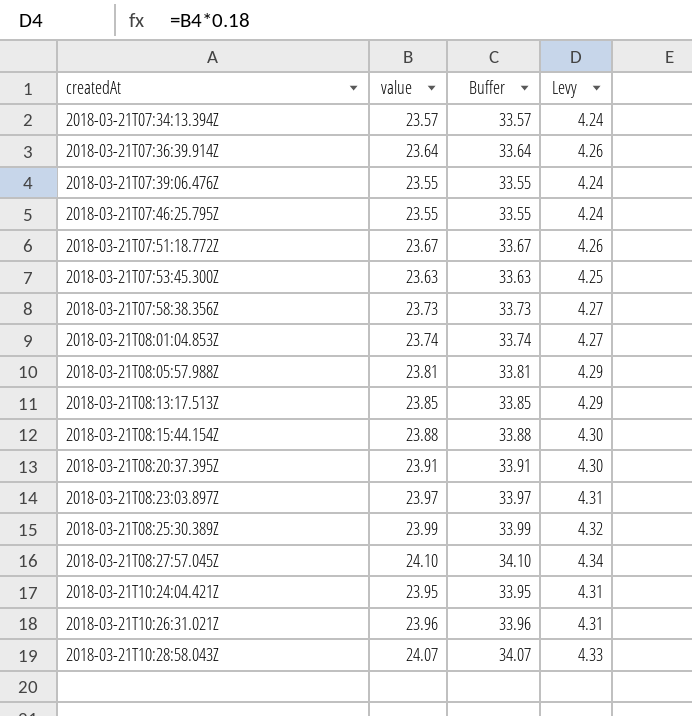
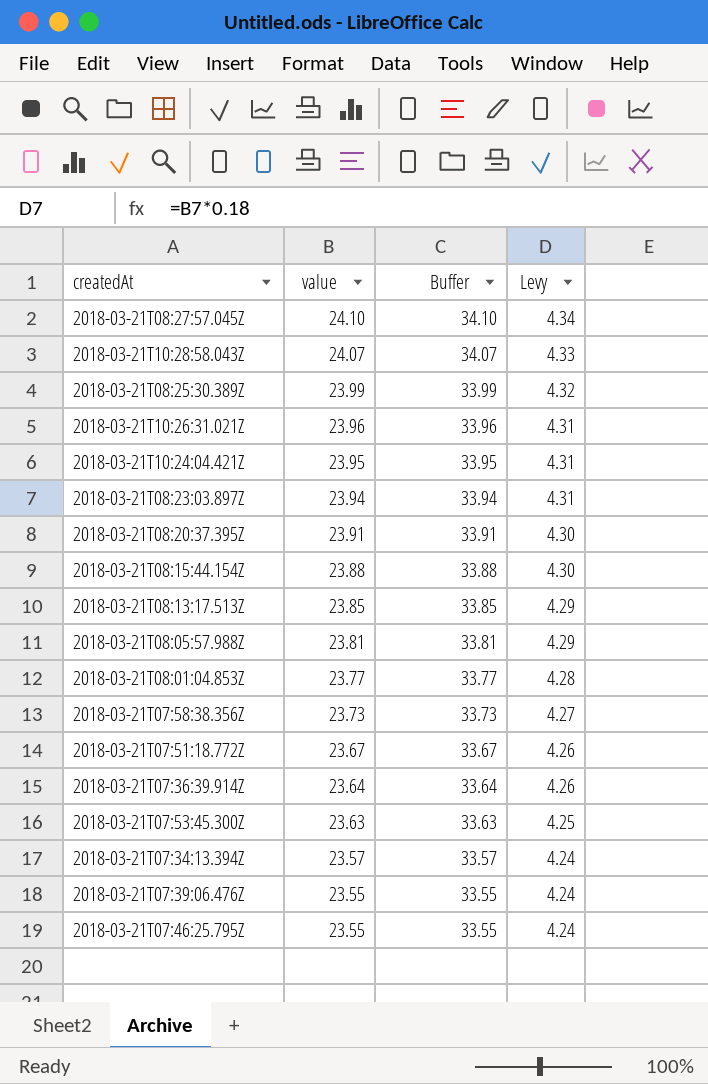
row order: createdAt ascending -> value descending
2018-03-21T08:23:03.897Z | value: 23.97 -> 23.94
2018-03-21T08:23:03.897Z | Buffer: 33.97 -> 33.94
2018-03-21T08:01:04.853Z | value: 23.74 -> 23.77
2018-03-21T08:01:04.853Z | Buffer: 33.74 -> 33.77
2018-03-21T08:01:04.853Z | Levy: 4.27 -> 4.28

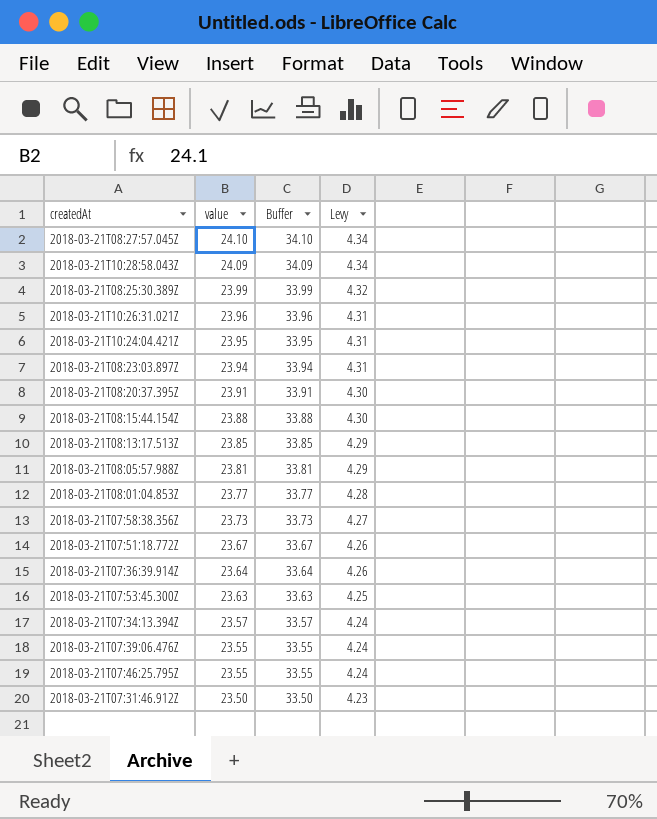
2018-03-21T10:28:58.043Z | value: 24.07 -> 24.09
2018-03-21T10:28:58.043Z | Buffer: 34.07 -> 34.09
2018-03-21T10:28:58.043Z | Levy: 4.33 -> 4.34
row 2018-03-21T07:31:46.912Z: none -> 23.50 | 33.50 | 4.23

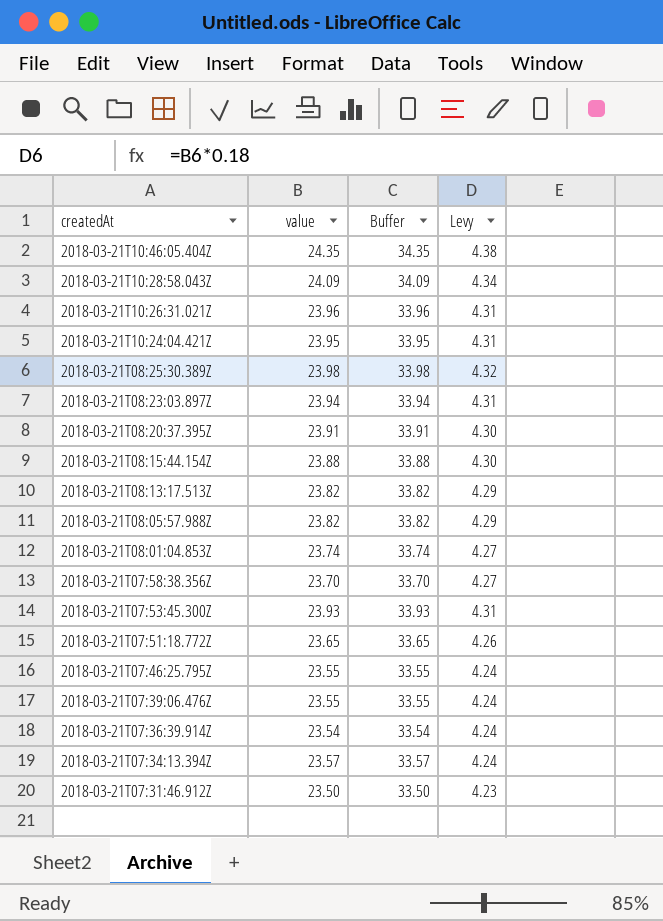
row order: value descending -> createdAt descending
row 2018-03-21T08:27:57.045Z: 24.10 | 34.10 | 4.34 -> none
row 2018-03-21T10:46:05.404Z: none -> 24.35 | 34.35 | 4.38
2018-03-21T08:25:30.389Z | value: 23.99 -> 23.98
2018-03-21T08:25:30.389Z | Buffer: 33.99 -> 33.98
2018-03-21T08:13:17.513Z | value: 23.85 -> 23.82
2018-03-21T08:13:17.513Z | Buffer: 33.85 -> 33.82
2018-03-21T08:05:57.988Z | value: 23.81 -> 23.82
2018-03-21T08:05:57.988Z | Buffer: 33.81 -> 33.82
2018-03-21T08:01:04.853Z | value: 23.77 -> 23.74
2018-03-21T08:01:04.853Z | Buffer: 33.77 -> 33.74
2018-03-21T08:01:04.853Z | Levy: 4.28 -> 4.27
2018-03-21T07:58:38.356Z | value: 23.73 -> 23.70
2018-03-21T07:58:38.356Z | Buffer: 33.73 -> 33.70
2018-03-21T07:53:45.300Z | value: 23.63 -> 23.93
2018-03-21T07:53:45.300Z | Buffer: 33.63 -> 33.93
2018-03-21T07:53:45.300Z | Levy: 4.25 -> 4.31
2018-03-21T07:51:18.772Z | value: 23.67 -> 23.65
2018-03-21T07:51:18.772Z | Buffer: 33.67 -> 33.65
2018-03-21T07:36:39.914Z | value: 23.64 -> 23.54
2018-03-21T07:36:39.914Z | Buffer: 33.64 -> 33.54
2018-03-21T07:36:39.914Z | Levy: 4.26 -> 4.24

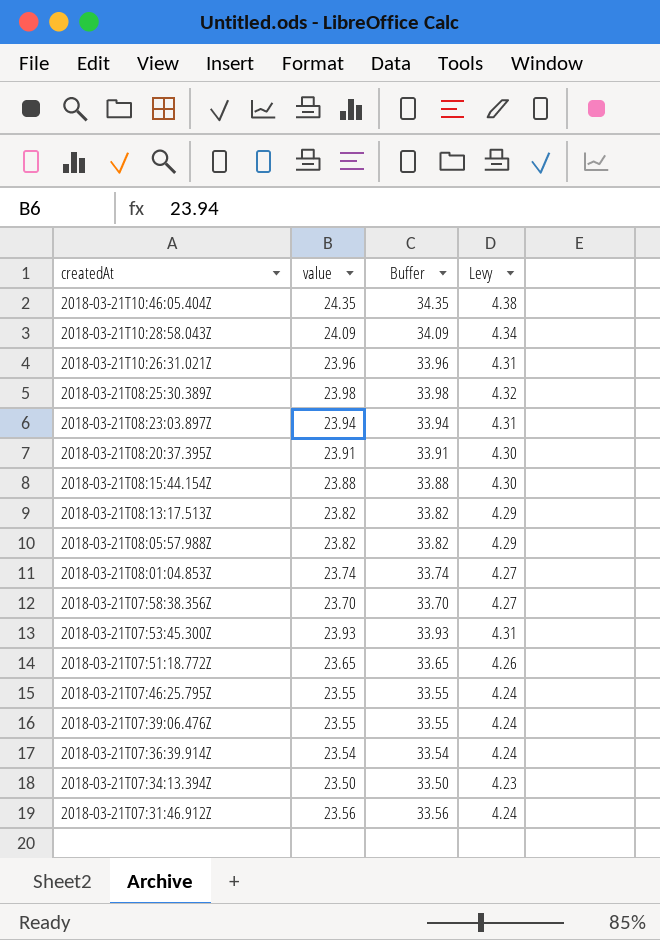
row 2018-03-21T10:24:04.421Z: 23.95 | 33.95 | 4.31 -> none
2018-03-21T07:34:13.394Z | value: 23.57 -> 23.50
2018-03-21T07:34:13.394Z | Buffer: 33.57 -> 33.50
2018-03-21T07:34:13.394Z | Levy: 4.24 -> 4.23
2018-03-21T07:31:46.912Z | value: 23.50 -> 23.56
2018-03-21T07:31:46.912Z | Buffer: 33.50 -> 33.56
2018-03-21T07:31:46.912Z | Levy: 4.23 -> 4.24

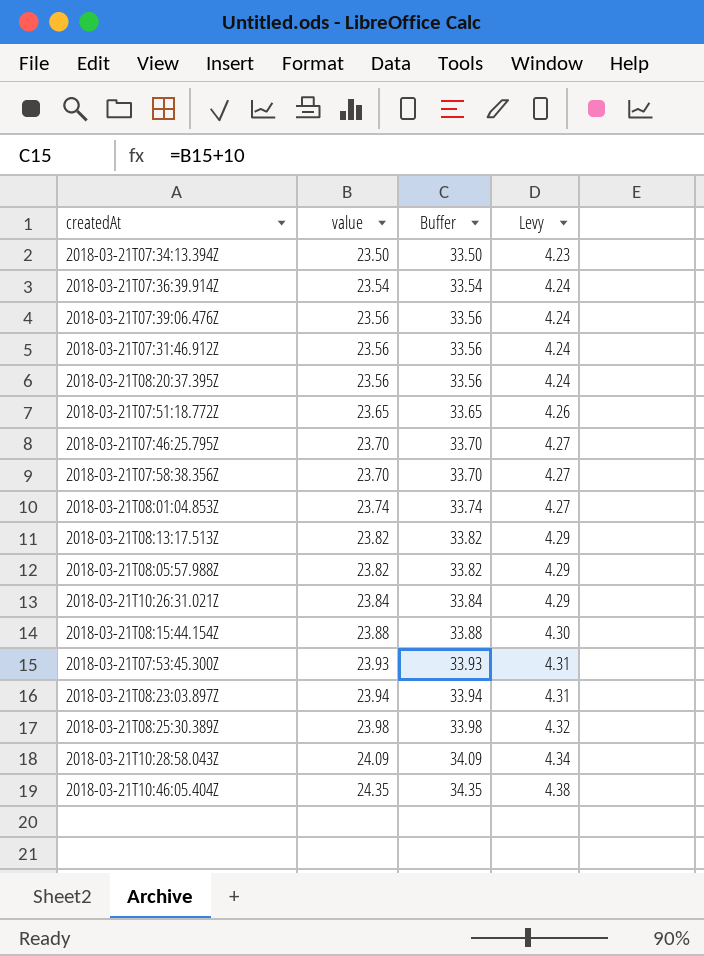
row order: createdAt descending -> value ascending
2018-03-21T07:39:06.476Z | value: 23.55 -> 23.56
2018-03-21T07:39:06.476Z | Buffer: 33.55 -> 33.56
2018-03-21T08:20:37.395Z | value: 23.91 -> 23.56
2018-03-21T08:20:37.395Z | Buffer: 33.91 -> 33.56
2018-03-21T08:20:37.395Z | Levy: 4.30 -> 4.24
2018-03-21T07:46:25.795Z | value: 23.55 -> 23.70
2018-03-21T07:46:25.795Z | Buffer: 33.55 -> 33.70
2018-03-21T07:46:25.795Z | Levy: 4.24 -> 4.27
2018-03-21T10:26:31.021Z | value: 23.96 -> 23.84
2018-03-21T10:26:31.021Z | Buffer: 33.96 -> 33.84
2018-03-21T10:26:31.021Z | Levy: 4.31 -> 4.29

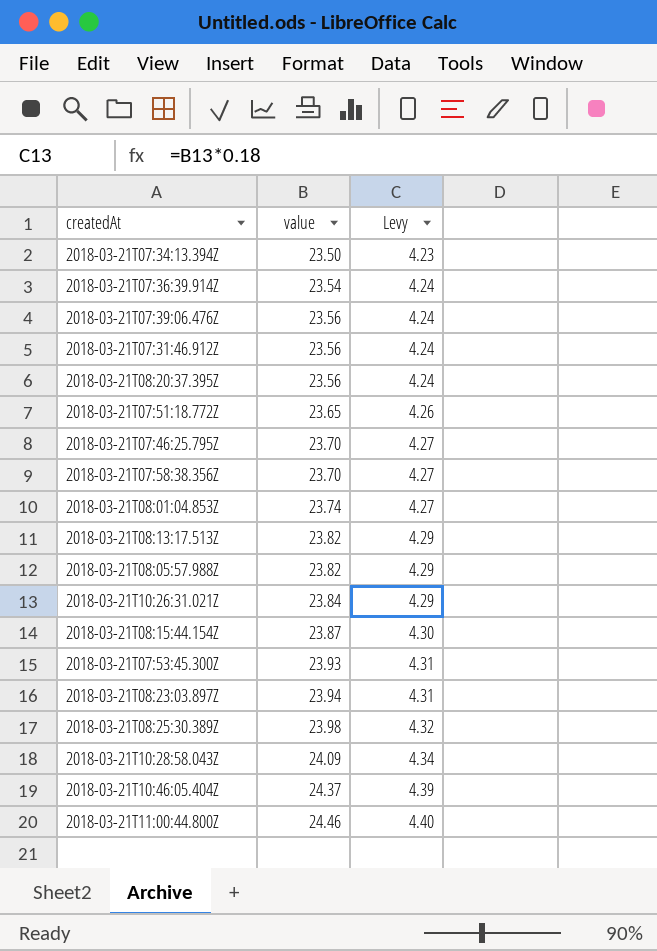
column Buffer | formula: [value] + 10 -> none
2018-03-21T08:15:44.154Z | value: 23.88 -> 23.87
2018-03-21T10:46:05.404Z | value: 24.35 -> 24.37
2018-03-21T10:46:05.404Z | Levy: 4.38 -> 4.39
row 2018-03-21T11:00:44.800Z: none -> 24.46 | 4.40

